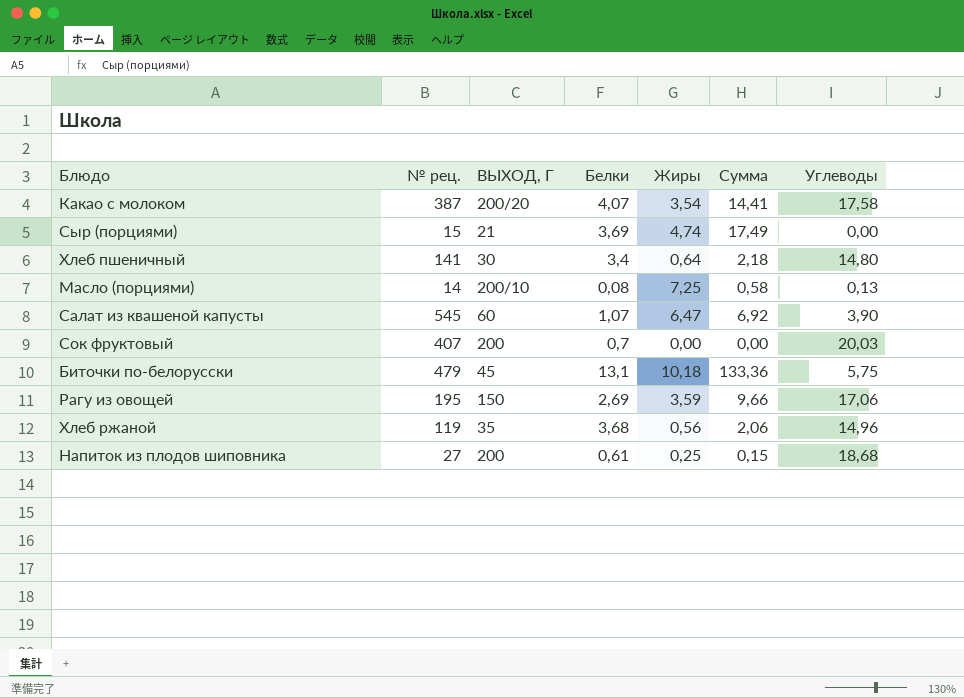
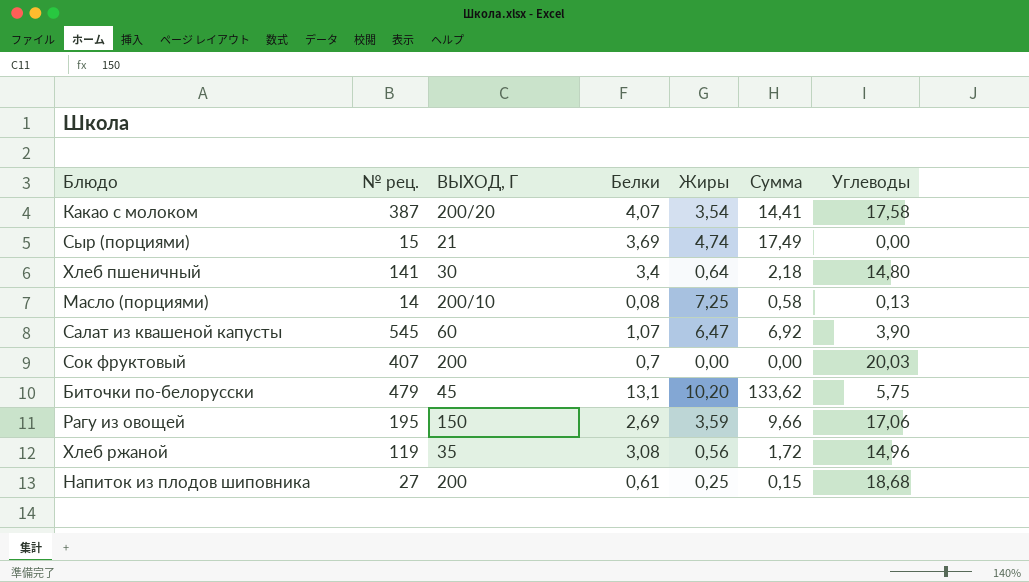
Биточки по-белорусски | Жиры: 10,18 -> 10,20
Биточки по-белорусски | Сумма: 133,36 -> 133,62
Хлеб ржаной | Белки: 3,68 -> 3,08
Хлеб ржаной | Сумма: 2,06 -> 1,72

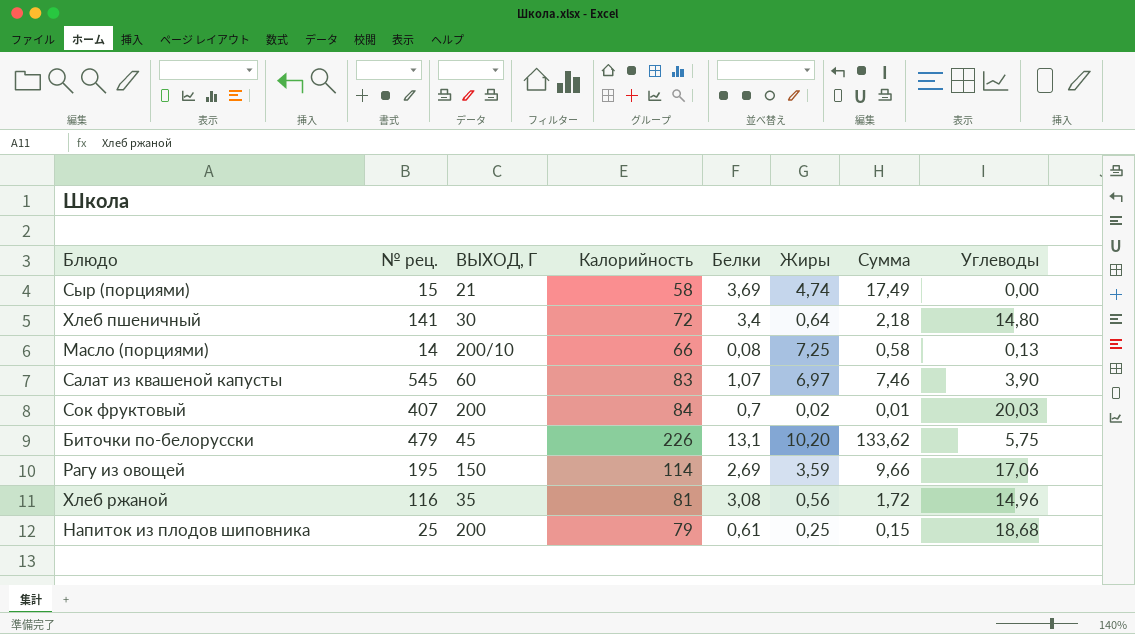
column Калорийность | position: none -> 4
row Какао с молоком: 387 | 200/20 | 4,07 | 3,54 | 14,41 | 17,58 -> none
Салат из квашеной капусты | Жиры: 6,47 -> 6,97
Салат из квашеной капусты | Сумма: 6,92 -> 7,46
Сок фруктовый | Жиры: 0,00 -> 0,02
Сок фруктовый | Сумма: 0,00 -> 0,01
Хлеб ржаной | № рец.: 119 -> 116
Напиток из плодов шиповника | № рец.: 27 -> 25

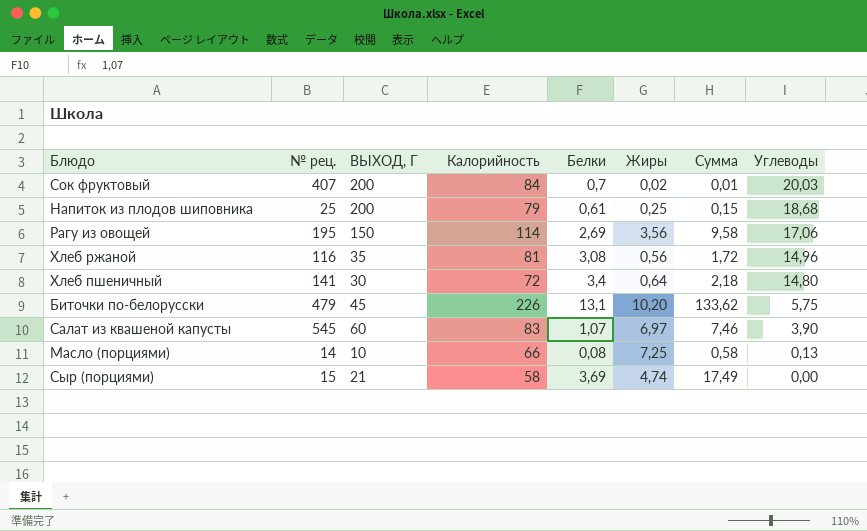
row order: none -> Углеводы descending
Рагу из овощей | Жиры: 3,59 -> 3,56
Рагу из овощей | Сумма: 9,66 -> 9,58
Масло (порциями) | ВЫХОД, Г: 200/10 -> 10

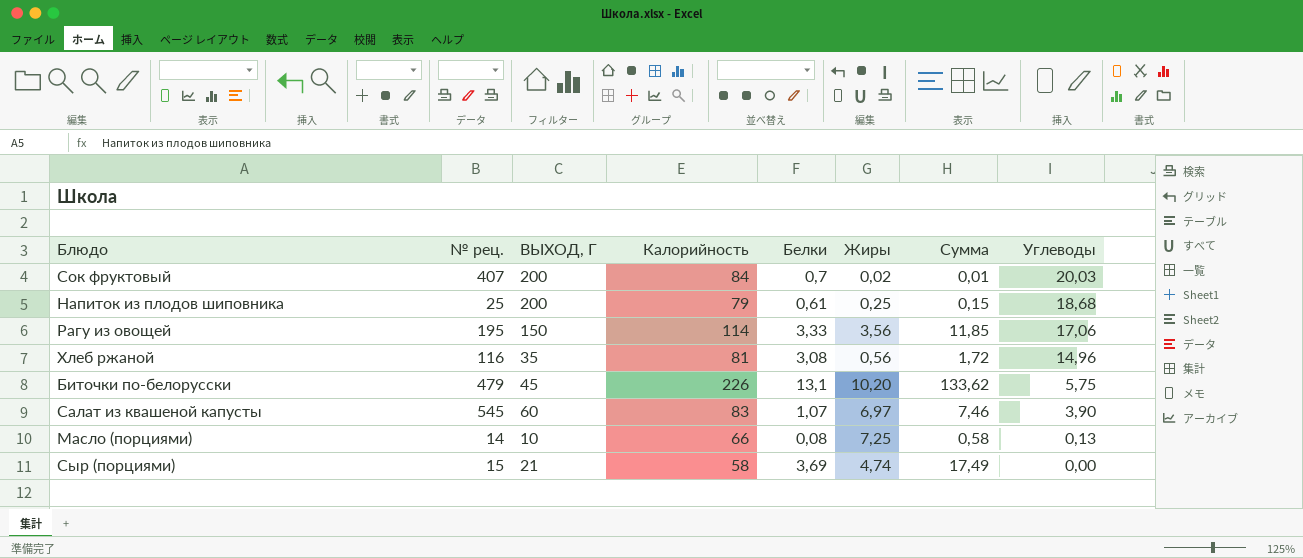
row Хлеб пшеничный: 141 | 30 | 72 | 3,4 | 0,64 | 2,18 | 14,80 -> none
Рагу из овощей | Белки: 2,69 -> 3,33
Рагу из овощей | Сумма: 9,58 -> 11,85

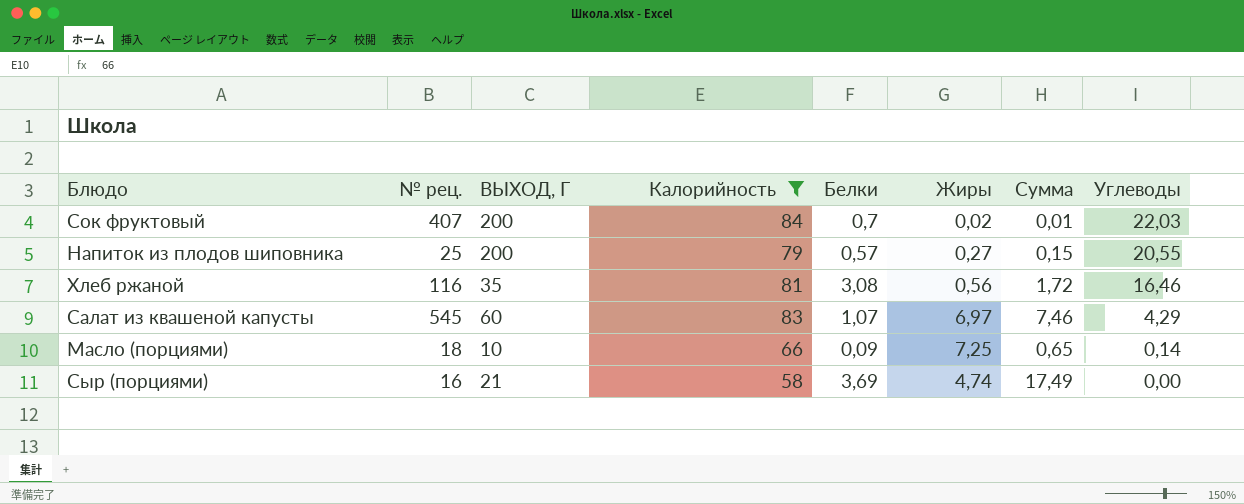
filter: none -> Калорийность <= 84
Сок фруктовый | Углеводы: 20,03 -> 22,03
Напиток из плодов шиповника | Белки: 0,61 -> 0,57
Напиток из плодов шиповника | Жиры: 0,25 -> 0,27
Напиток из плодов шиповника | Углеводы: 18,68 -> 20,55
Хлеб ржаной | Углеводы: 14,96 -> 16,46
Салат из квашеной капусты | Углеводы: 3,90 -> 4,29
Масло (порциями) | № рец.: 14 -> 18
Масло (порциями) | Белки: 0,08 -> 0,09
Масло (порциями) | Сумма: 0,58 -> 0,65
Масло (порциями) | Углеводы: 0,13 -> 0,14
Сыр (порциями) | № рец.: 15 -> 16

